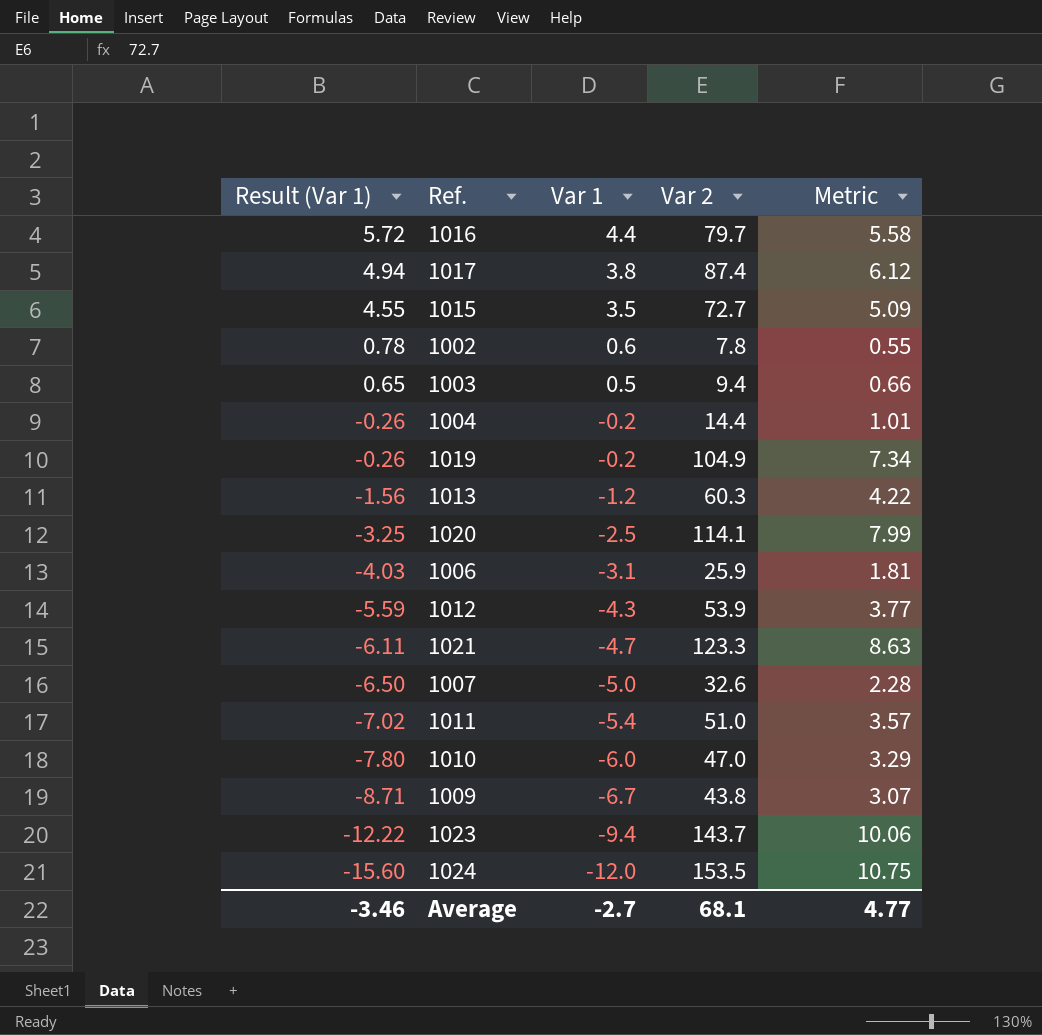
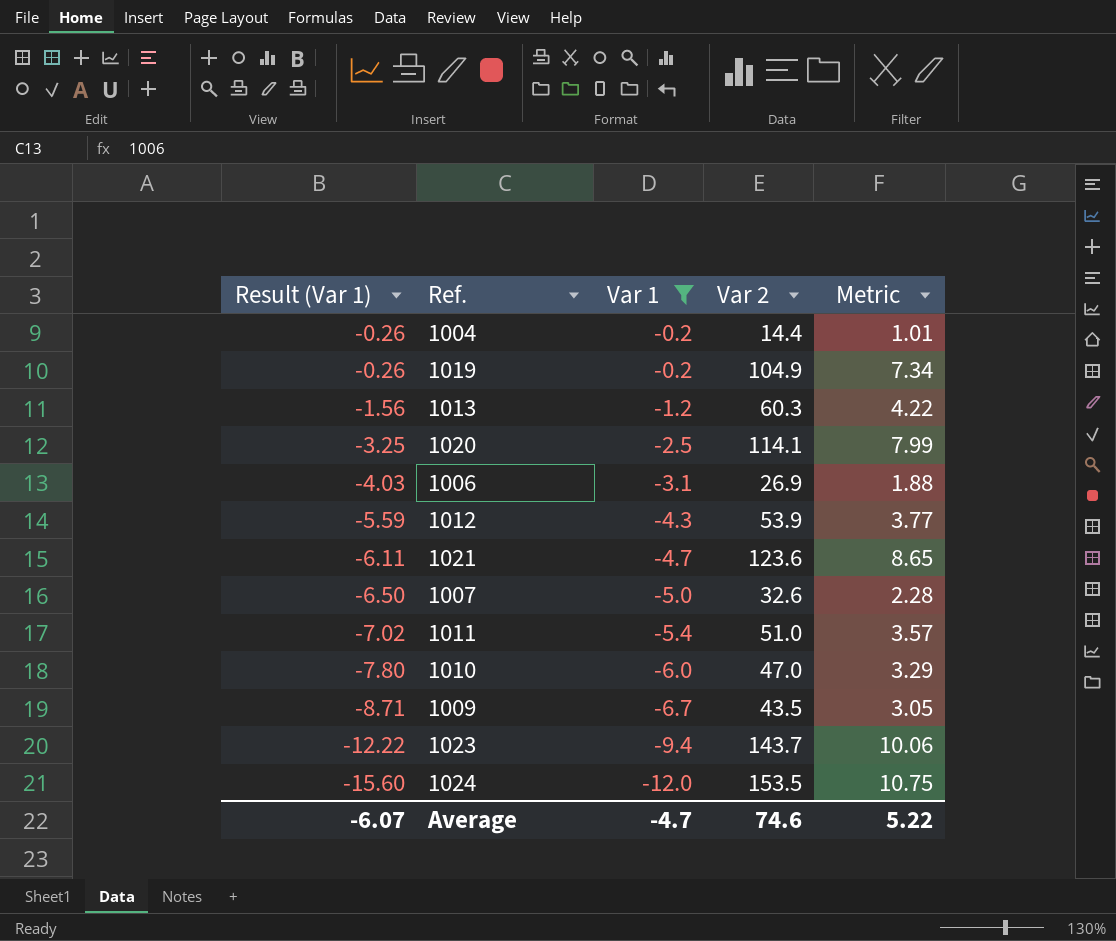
filter: none -> Var 1 <= -0.2
1006 | Var 2: 25.9 -> 26.9
1006 | Metric: 1.81 -> 1.88
1021 | Var 2: 123.3 -> 123.6
1021 | Metric: 8.63 -> 8.65
1009 | Var 2: 43.8 -> 43.5
1009 | Metric: 3.07 -> 3.05
Average | Result (Var 1): -3.46 -> -6.07
Average | Var 1: -2.7 -> -4.7
Average | Var 2: 68.1 -> 74.6
Average | Metric: 4.77 -> 5.22

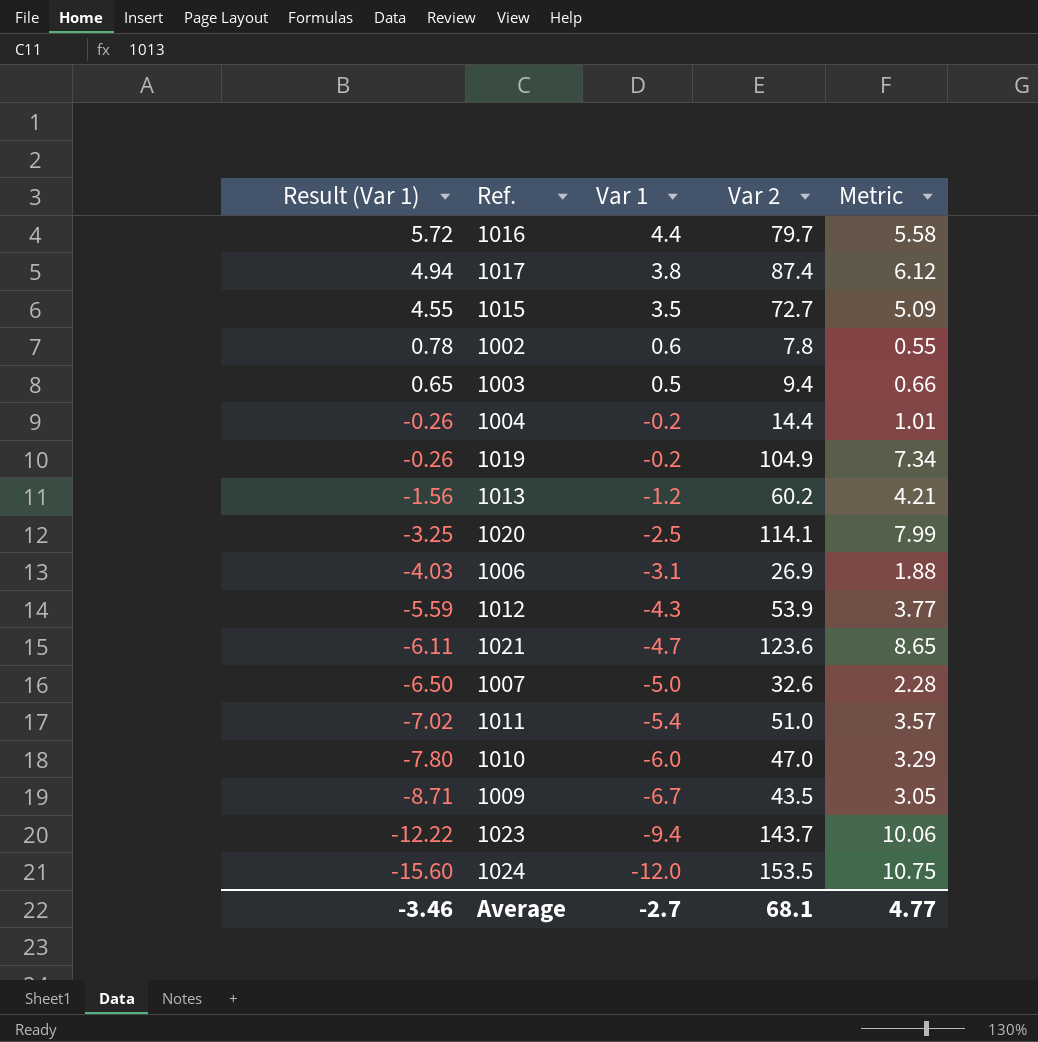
filter: Var 1 <= -0.2 -> none
1013 | Var 2: 60.3 -> 60.2
1013 | Metric: 4.22 -> 4.21
Average | Result (Var 1): -6.07 -> -3.46
Average | Var 1: -4.7 -> -2.7
Average | Var 2: 74.6 -> 68.1
Average | Metric: 5.22 -> 4.77

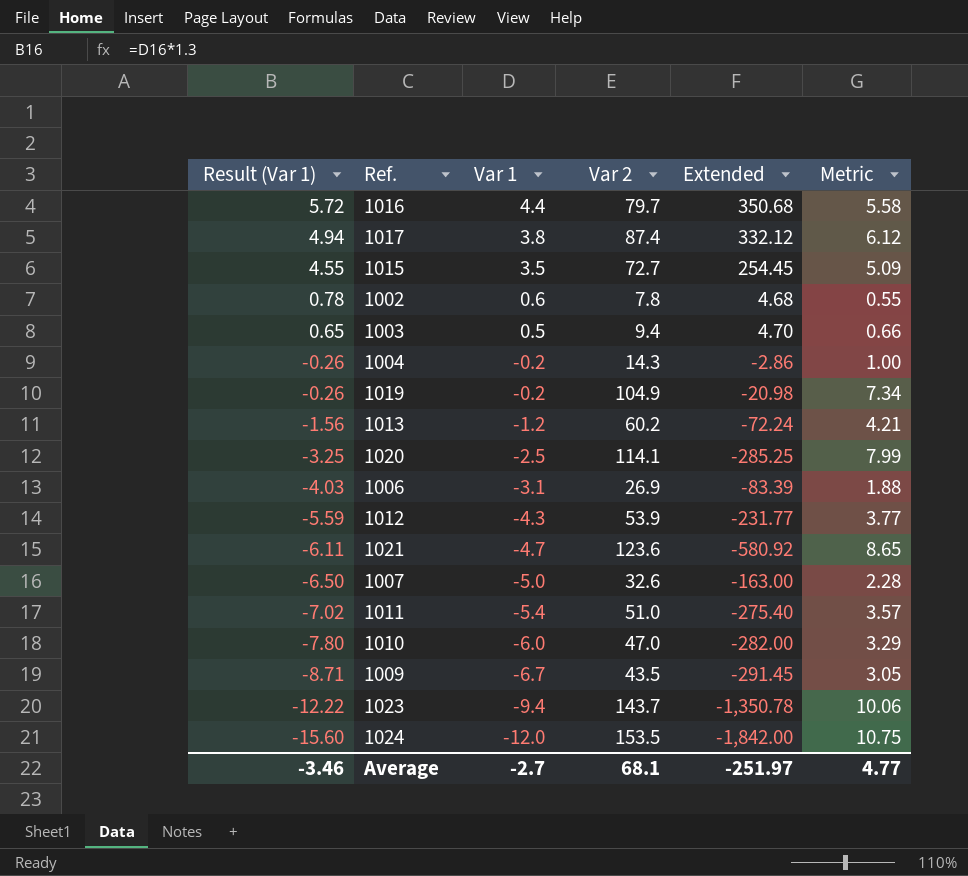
column Extended | formula: none -> [Var 1] * [Var 2]
1004 | Var 2: 14.4 -> 14.3
1004 | Metric: 1.01 -> 1.00

